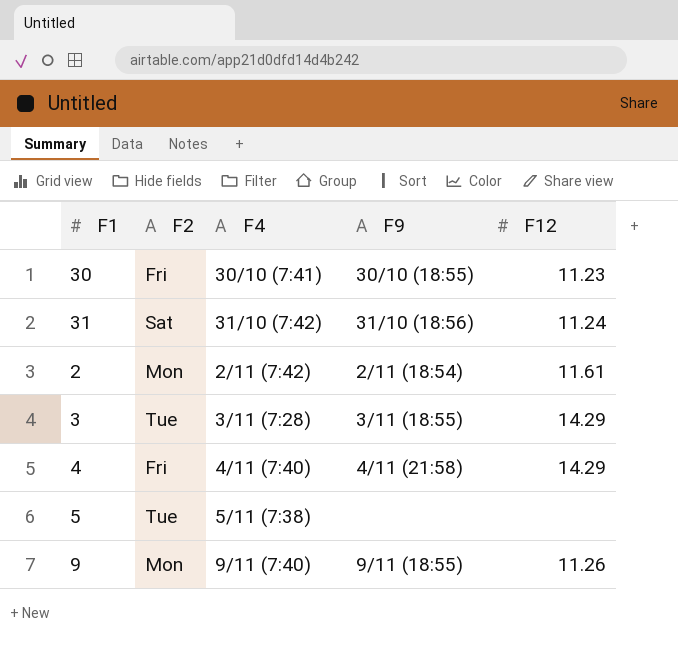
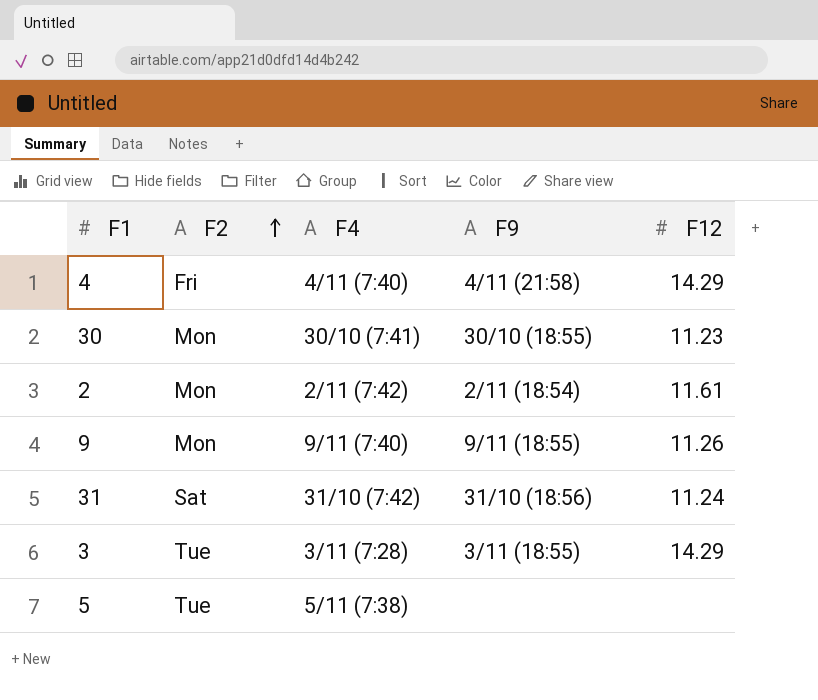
row order: none -> F2 ascending
30 | F2: Fri -> Mon

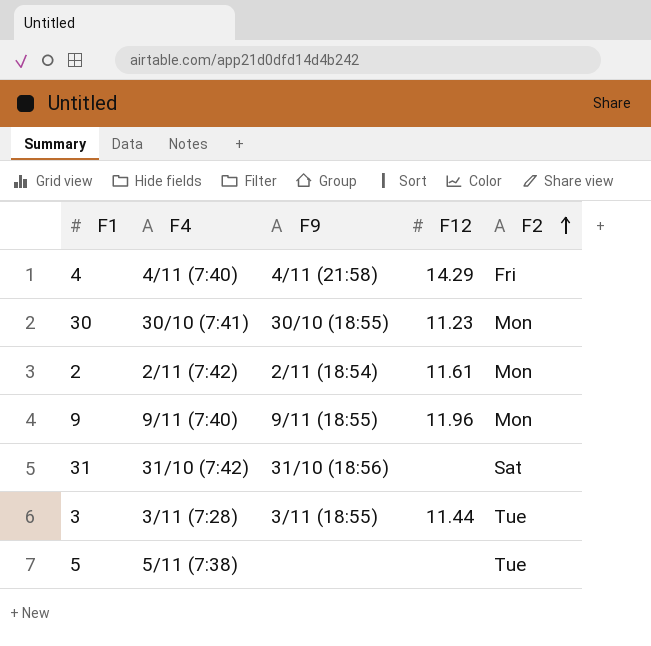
column F2 | position: 2 -> 5
9 | F12: 11.26 -> 11.96
31 | F12: 11.24 -> none
3 | F12: 14.29 -> 11.44

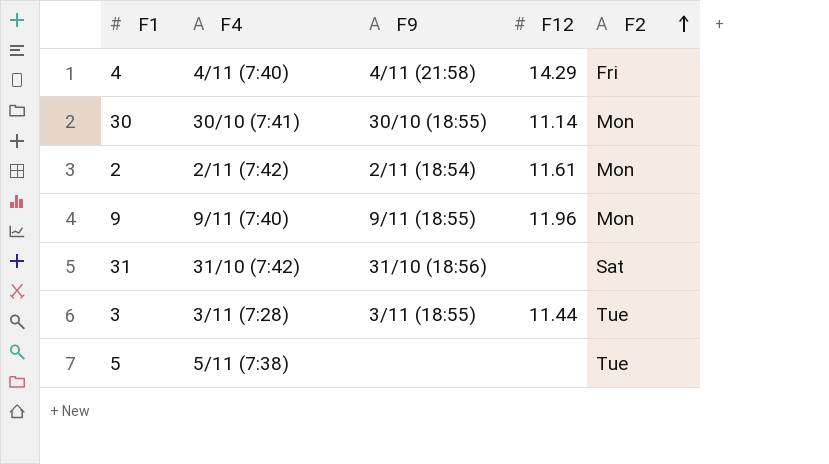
30 | F12: 11.23 -> 11.14

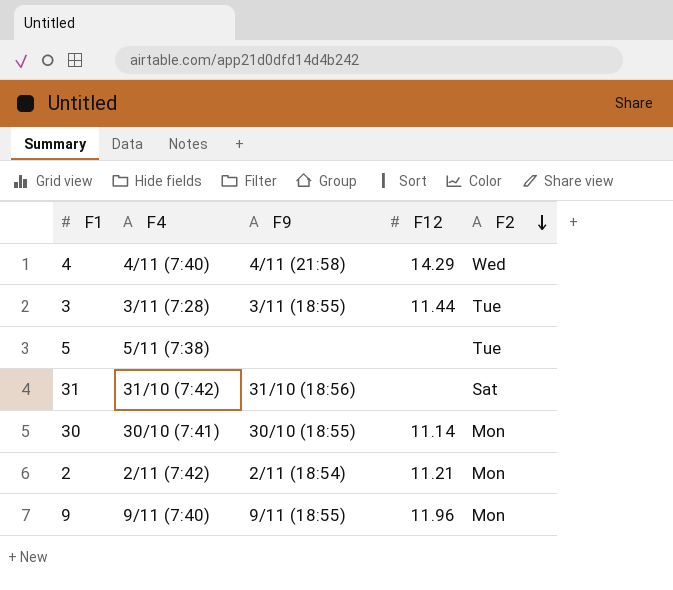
row order: F2 ascending -> F2 descending
4 | F2: Fri -> Wed
2 | F12: 11.61 -> 11.21

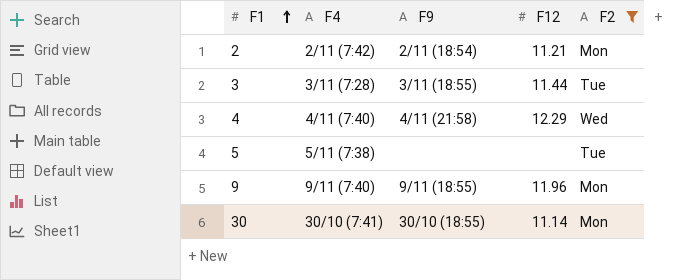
filter: none -> F2 != Sat
row order: F2 descending -> F1 ascending
4 | F12: 14.29 -> 12.29

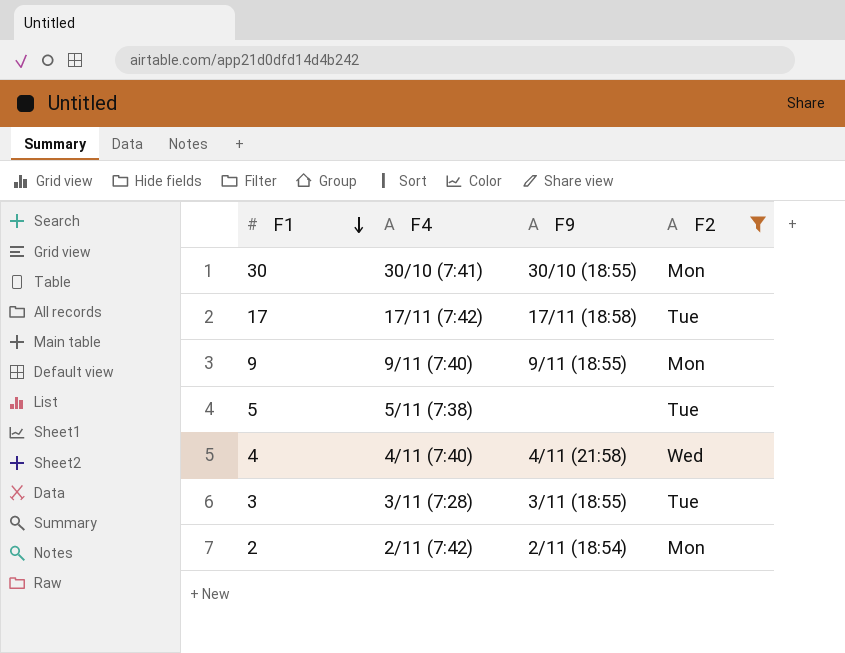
row order: F1 ascending -> F1 descending
column F12 | position: 4 -> none
row 17: none -> 17/11 (7:42) | 17/11 (18:58) | Tue

